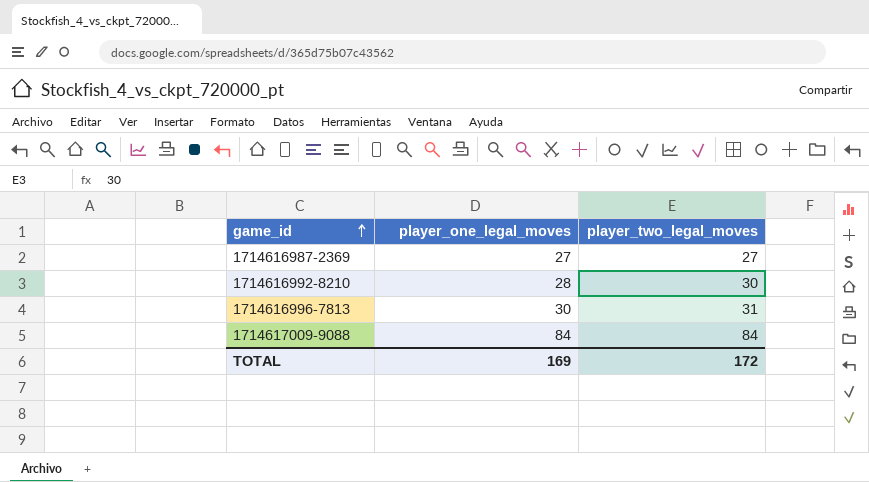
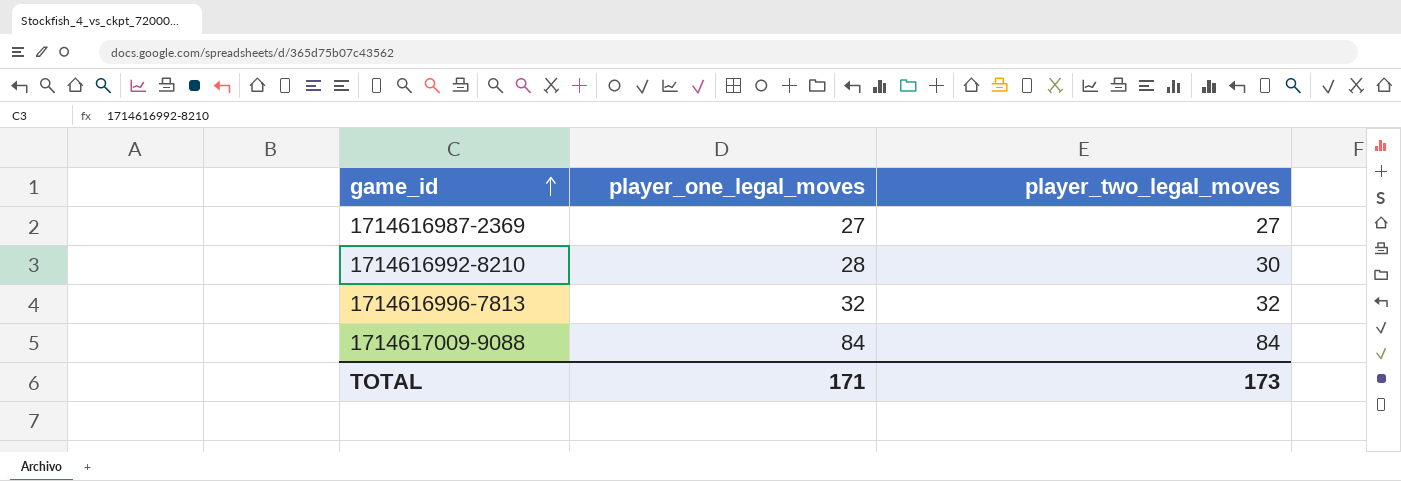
1714616996-7813 | player_one_legal_moves: 30 -> 32
1714616996-7813 | player_two_legal_moves: 31 -> 32
TOTAL | player_one_legal_moves: 169 -> 171
TOTAL | player_two_legal_moves: 172 -> 173

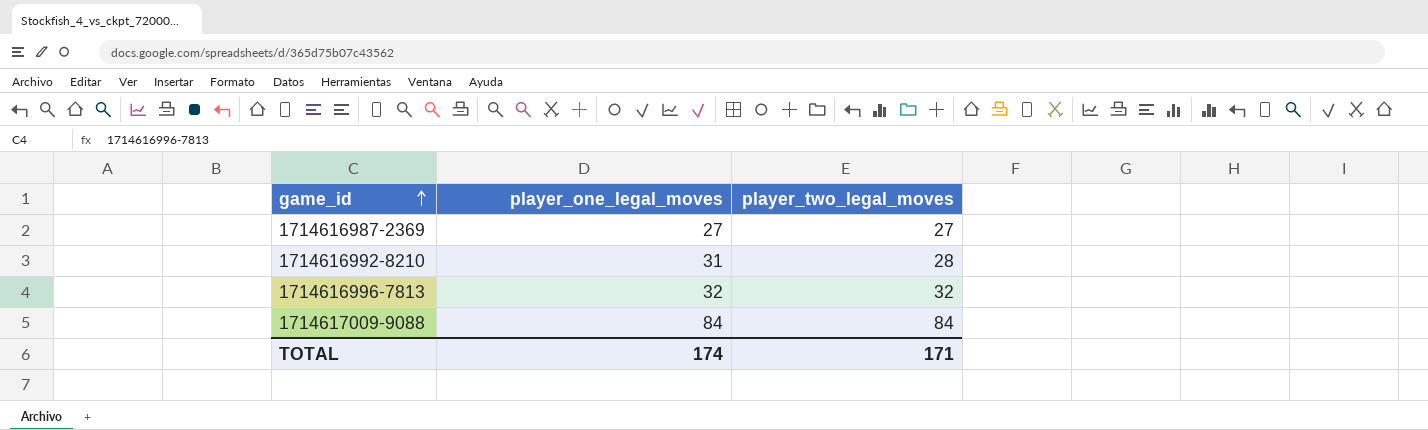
1714616992-8210 | player_one_legal_moves: 28 -> 31
1714616992-8210 | player_two_legal_moves: 30 -> 28
TOTAL | player_one_legal_moves: 171 -> 174
TOTAL | player_two_legal_moves: 173 -> 171

